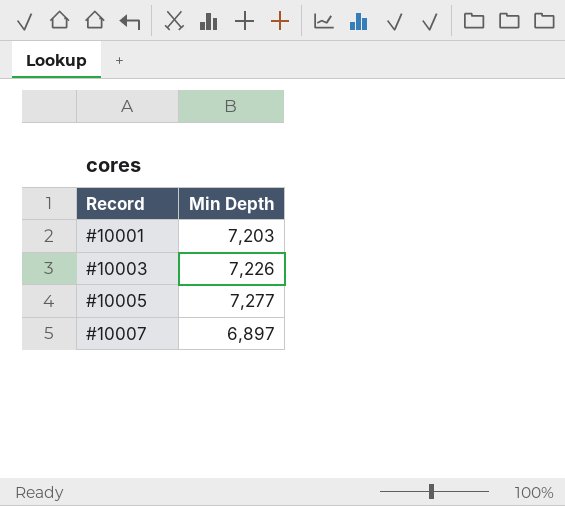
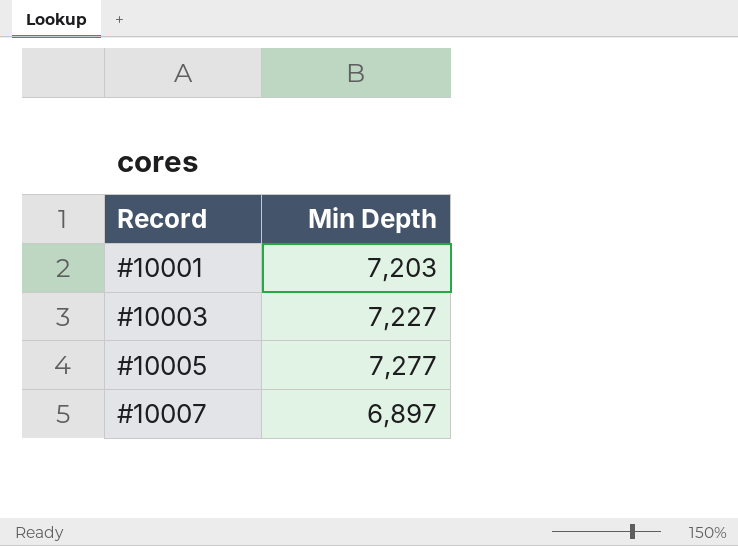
#10003 | Min Depth: 7,226 -> 7,227

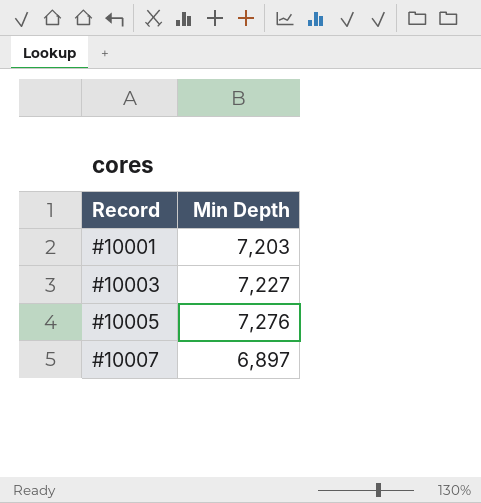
#10005 | Min Depth: 7,277 -> 7,276

